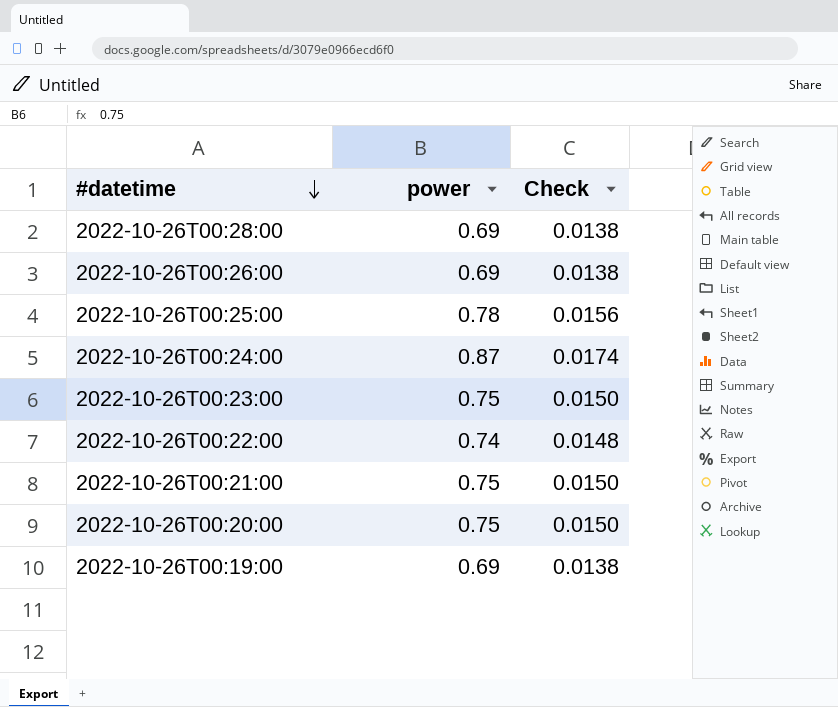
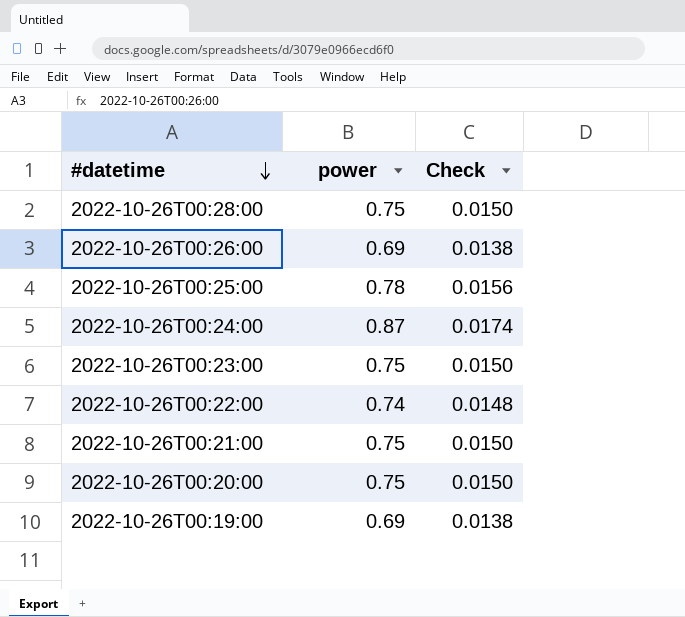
2022-10-26T00:28:00 | power: 0.69 -> 0.75
2022-10-26T00:28:00 | Check: 0.0138 -> 0.0150

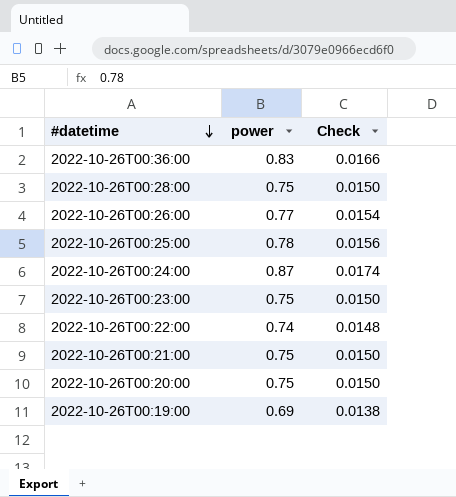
row 2022-10-26T00:36:00: none -> 0.83 | 0.0166
2022-10-26T00:26:00 | power: 0.69 -> 0.77
2022-10-26T00:26:00 | Check: 0.0138 -> 0.0154

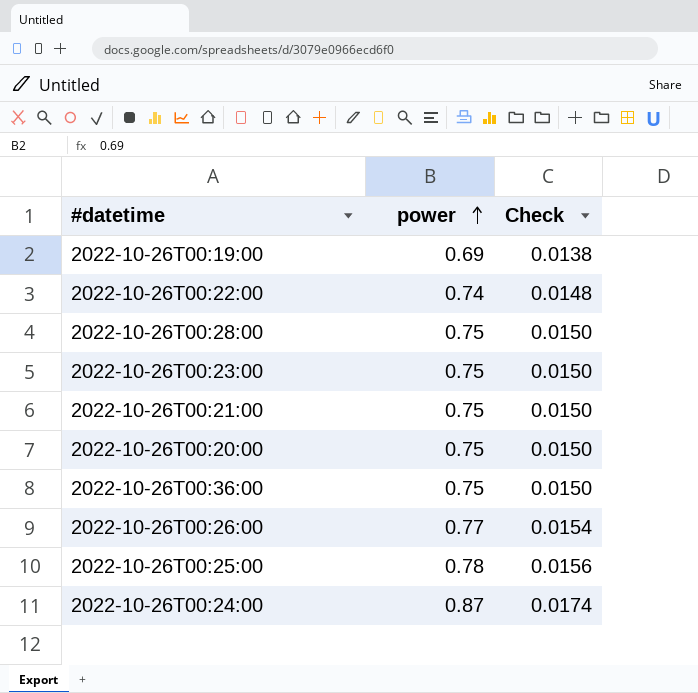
row order: #datetime descending -> power ascending
2022-10-26T00:36:00 | power: 0.83 -> 0.75
2022-10-26T00:36:00 | Check: 0.0166 -> 0.0150

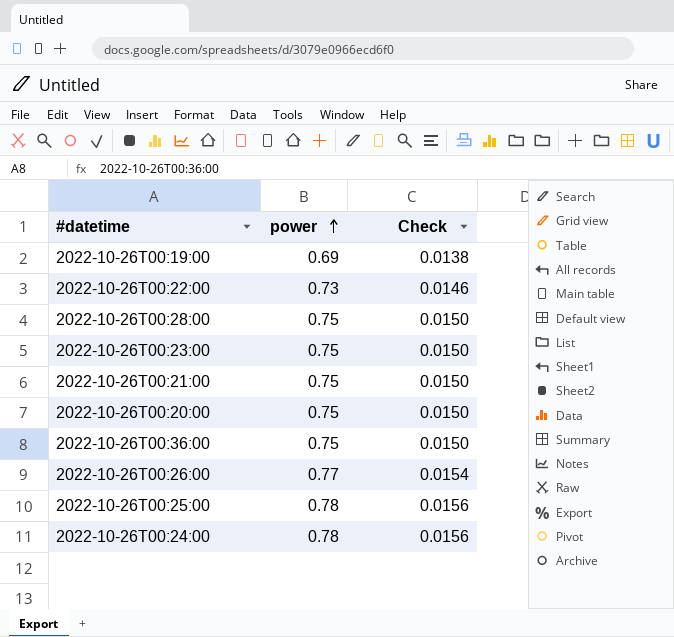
2022-10-26T00:22:00 | power: 0.74 -> 0.73
2022-10-26T00:22:00 | Check: 0.0148 -> 0.0146
2022-10-26T00:24:00 | power: 0.87 -> 0.78
2022-10-26T00:24:00 | Check: 0.0174 -> 0.0156

